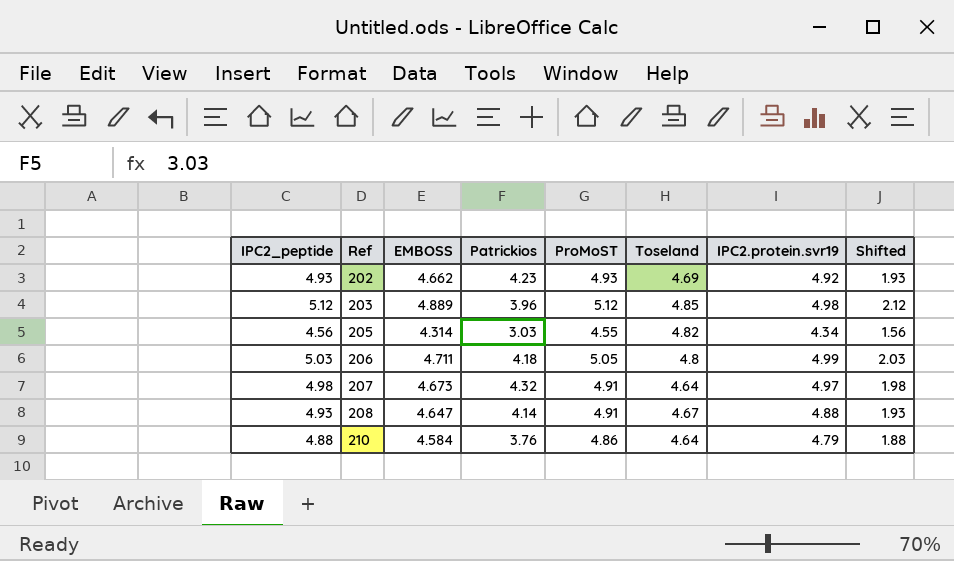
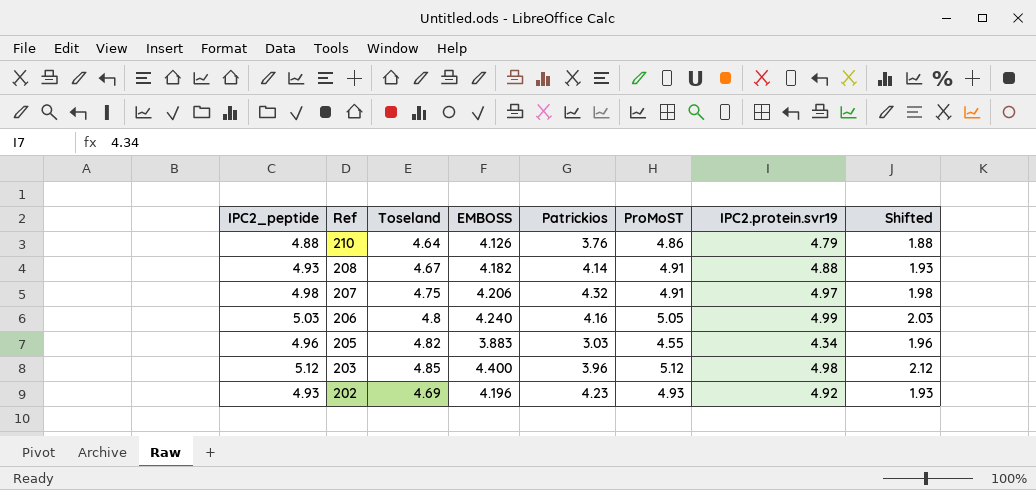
row order: Ref ascending -> Ref descending
column Toseland | position: 6 -> 3
210 | EMBOSS: 4.584 -> 4.126
208 | EMBOSS: 4.647 -> 4.182
207 | Toseland: 4.64 -> 4.75
207 | EMBOSS: 4.673 -> 4.206
206 | EMBOSS: 4.711 -> 4.240
206 | Patrickios: 4.18 -> 4.16
205 | IPC2_peptide: 4.56 -> 4.96
205 | EMBOSS: 4.314 -> 3.883
205 | Shifted: 1.56 -> 1.96
203 | EMBOSS: 4.889 -> 4.400
202 | EMBOSS: 4.662 -> 4.196

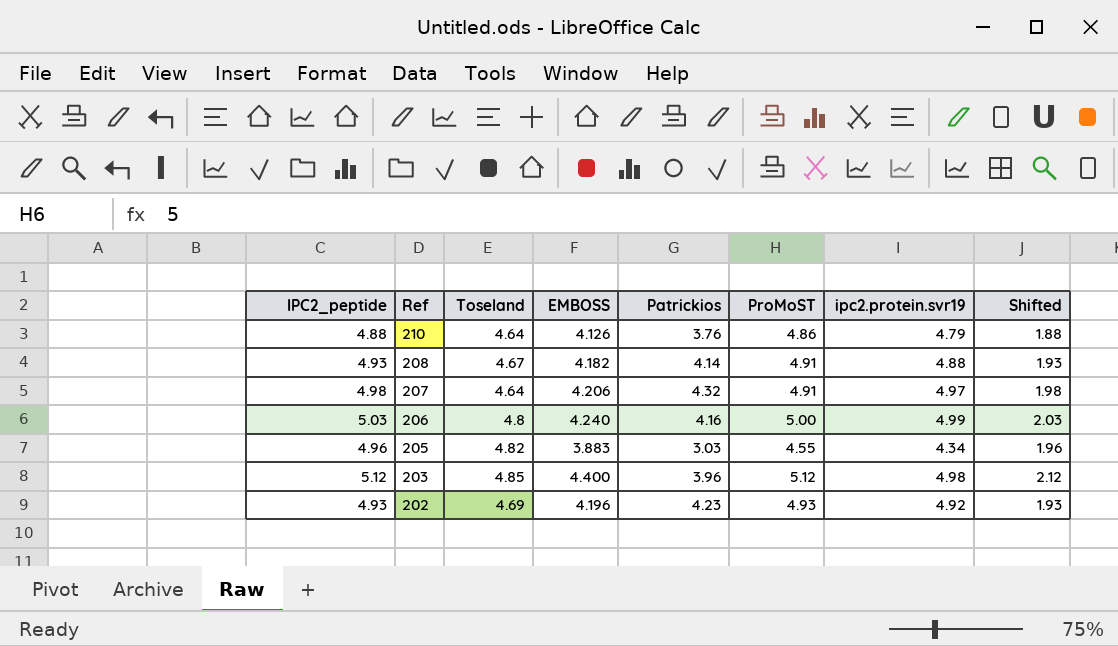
column name: IPC2.protein.svr19 -> ipc2.protein.svr19
207 | Toseland: 4.75 -> 4.64
206 | ProMoST: 5.05 -> 5.00

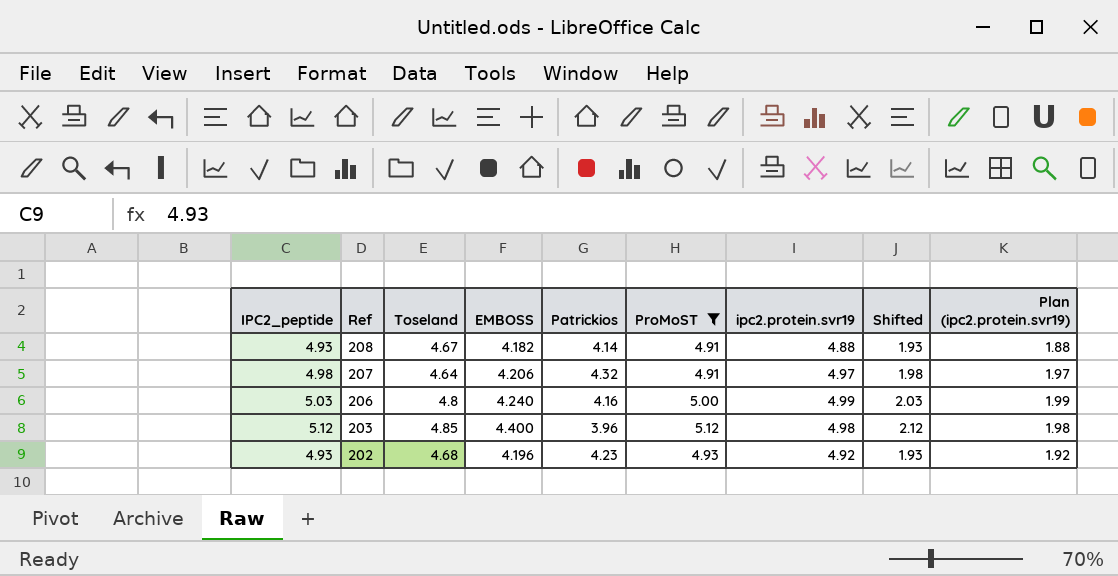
filter: none -> ProMoST >= 4.91
column Plan (ipc2.protein.svr19) | formula: none -> [ipc2.protein.svr19] - 3
202 | Toseland: 4.69 -> 4.68

